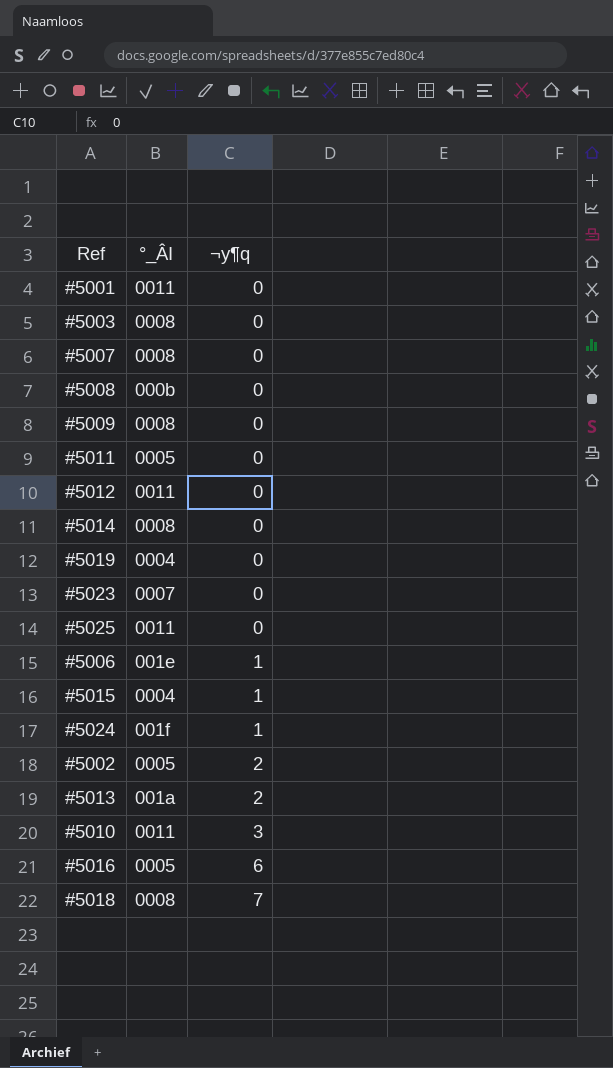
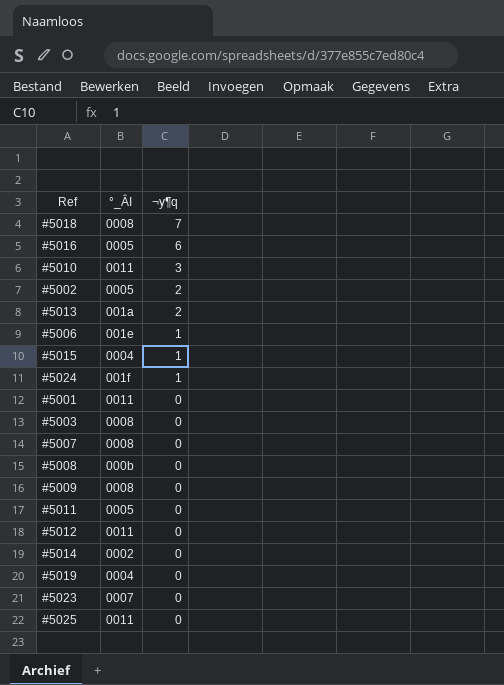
row order: ¬y¶q ascending -> ¬y¶q descending
#5014 | °_ÂI: 0008 -> 0002

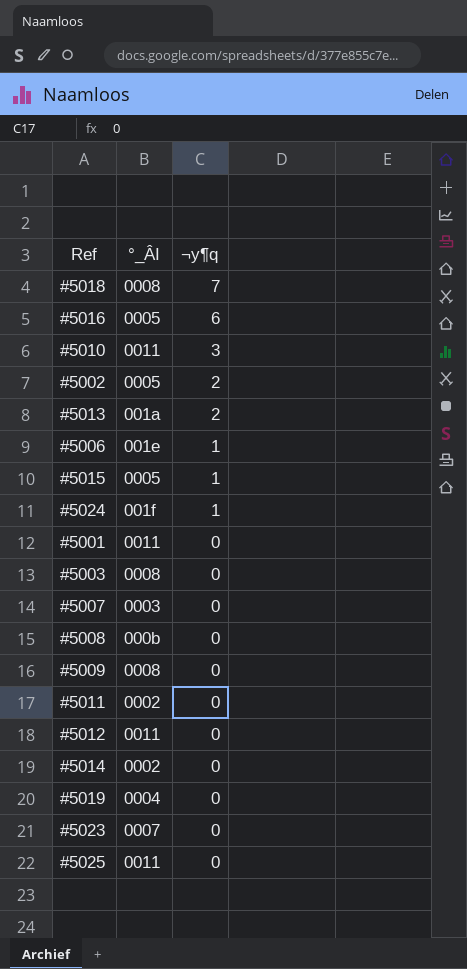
#5015 | °_ÂI: 0004 -> 0005
#5007 | °_ÂI: 0008 -> 0003
#5011 | °_ÂI: 0005 -> 0002

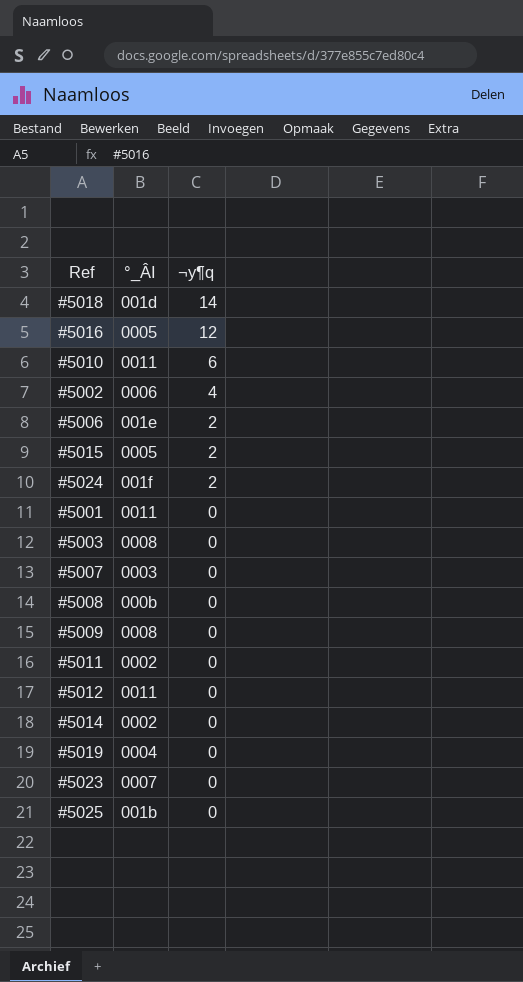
row #5013: 001a | 2 -> none
#5018 | °_ÂI: 0008 -> 001d
#5018 | ¬y¶q: 7 -> 14
#5016 | ¬y¶q: 6 -> 12
#5010 | ¬y¶q: 3 -> 6
#5002 | °_ÂI: 0005 -> 0006
#5002 | ¬y¶q: 2 -> 4
#5006 | ¬y¶q: 1 -> 2
#5015 | ¬y¶q: 1 -> 2
#5024 | ¬y¶q: 1 -> 2
#5025 | °_ÂI: 0011 -> 001b

